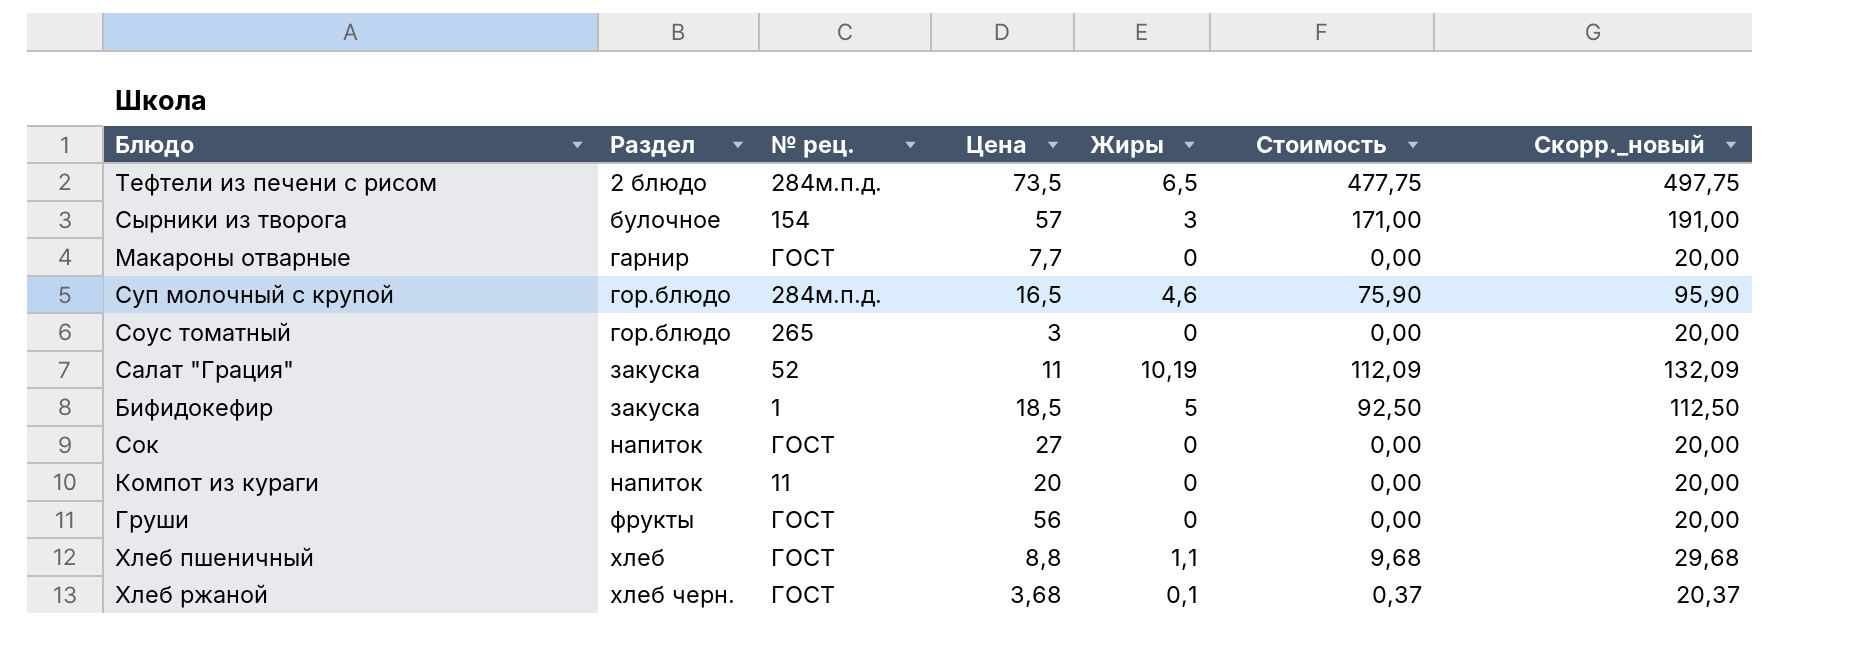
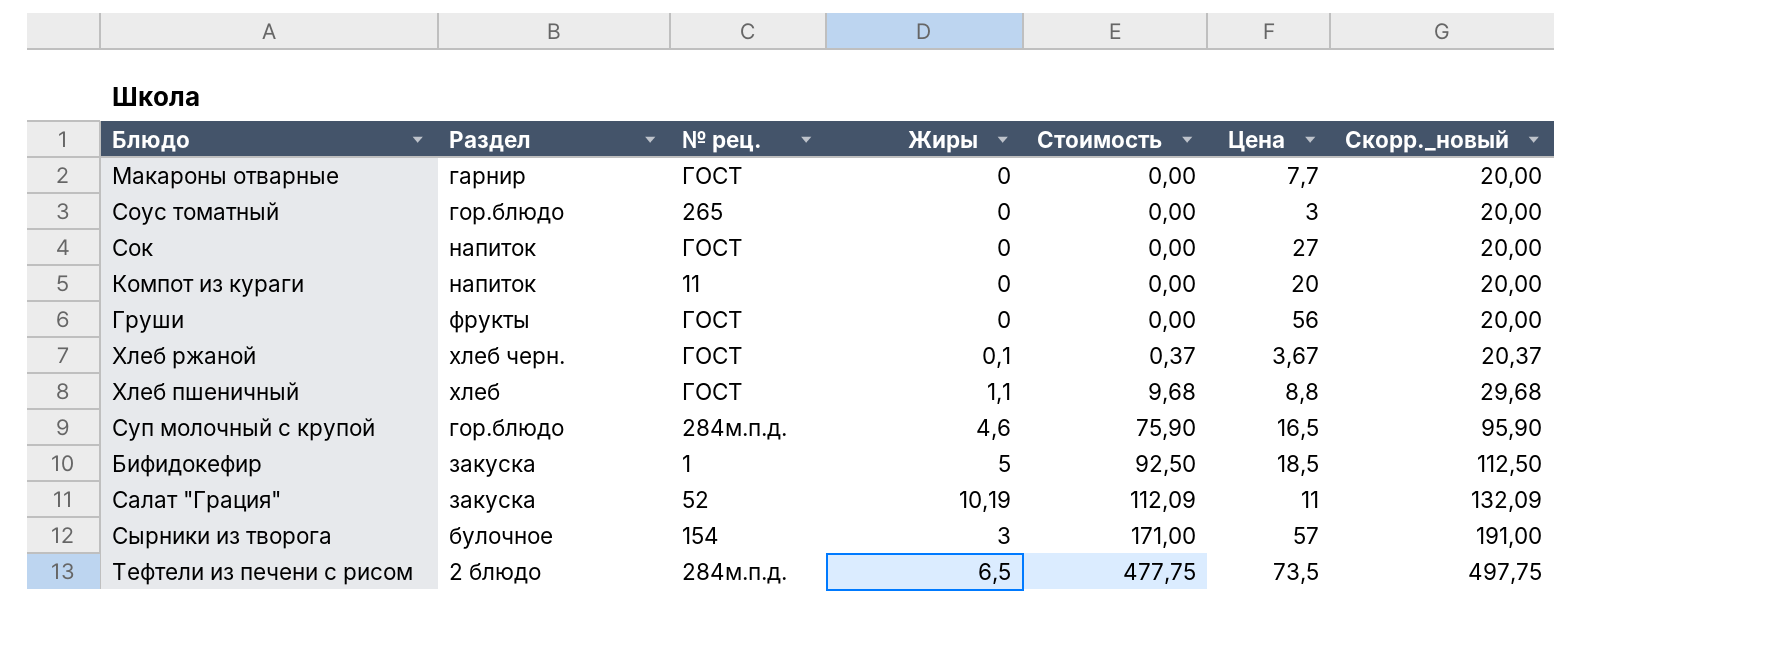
row order: Раздел ascending -> Стоимость ascending
column Цена | position: 4 -> 6
Хлеб ржаной | Цена: 3,68 -> 3,67

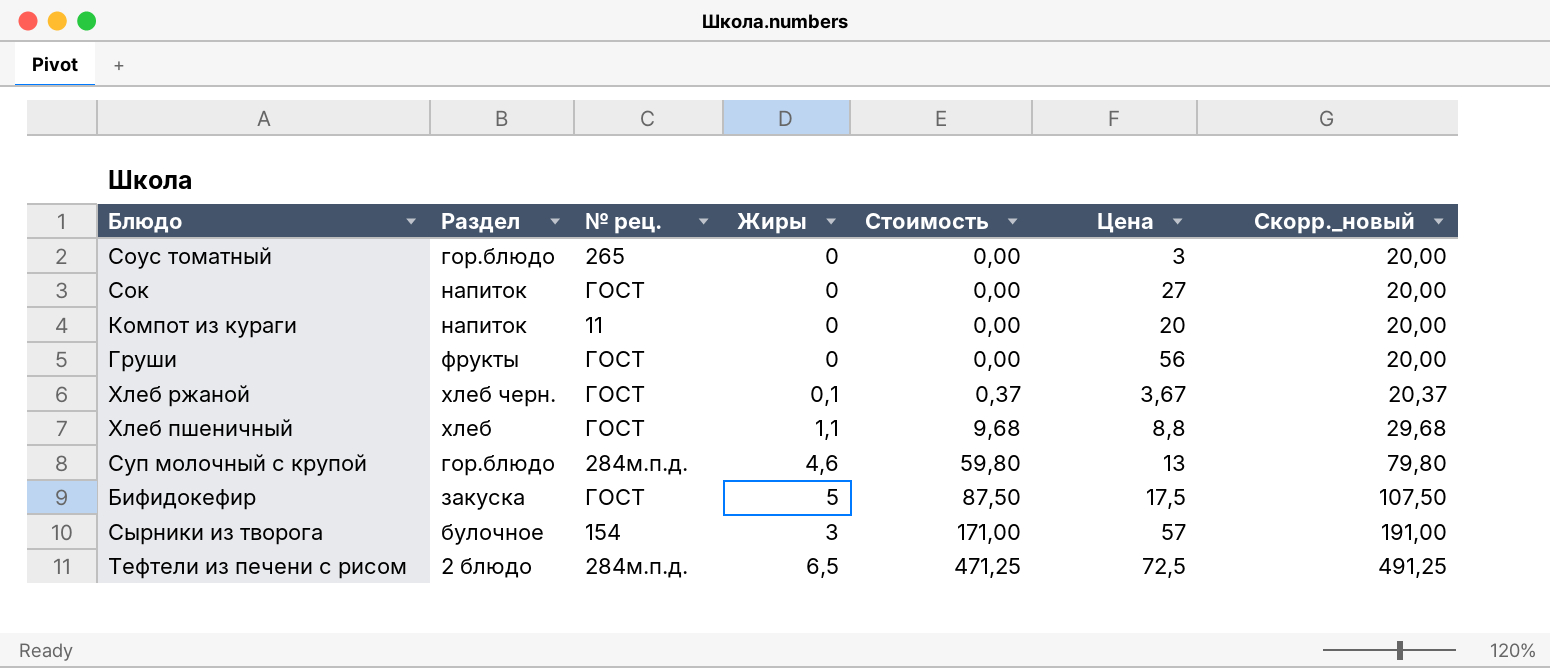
row Макароны отварные: гарнир | ГОСТ | 0 | 0,00 | 7,7 | 20,00 -> none
row Салат "Грация": закуска | 52 | 10,19 | 112,09 | 11 | 132,09 -> none
Суп молочный с крупой | Стоимость: 75,90 -> 59,80
Суп молочный с крупой | Цена: 16,5 -> 13
Суп молочный с крупой | Скорр._новый: 95,90 -> 79,80
Бифидокефир | № рец.: 1 -> ГОСТ
Бифидокефир | Стоимость: 92,50 -> 87,50
Бифидокефир | Цена: 18,5 -> 17,5
Бифидокефир | Скорр._новый: 112,50 -> 107,50
Тефтели из печени с рисом | Стоимость: 477,75 -> 471,25
Тефтели из печени с рисом | Цена: 73,5 -> 72,5
Тефтели из печени с рисом | Скорр._новый: 497,75 -> 491,25

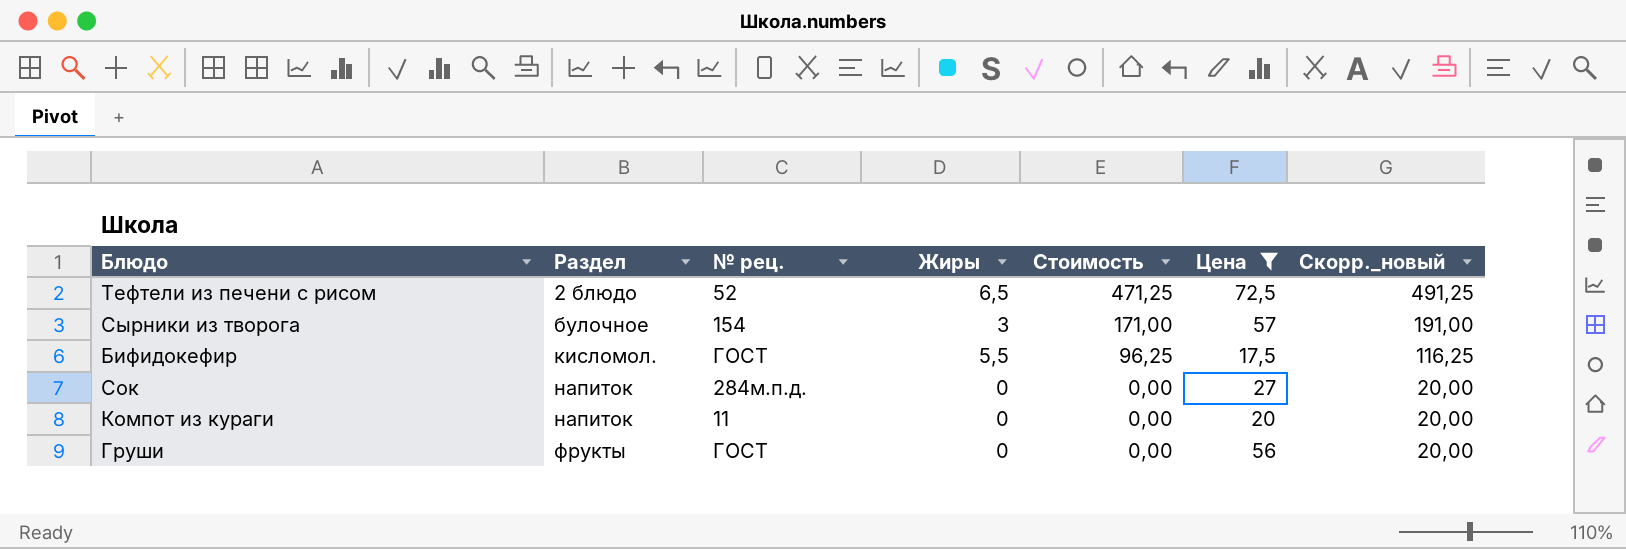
filter: none -> Цена >= 17,5
row order: Стоимость ascending -> Раздел ascending
Тефтели из печени с рисом | № рец.: 284м.п.д. -> 52
Бифидокефир | Раздел: закуска -> кисломол.
Бифидокефир | Жиры: 5 -> 5,5
Бифидокефир | Стоимость: 87,50 -> 96,25
Бифидокефир | Скорр._новый: 107,50 -> 116,25
Сок | № рец.: ГОСТ -> 284м.п.д.

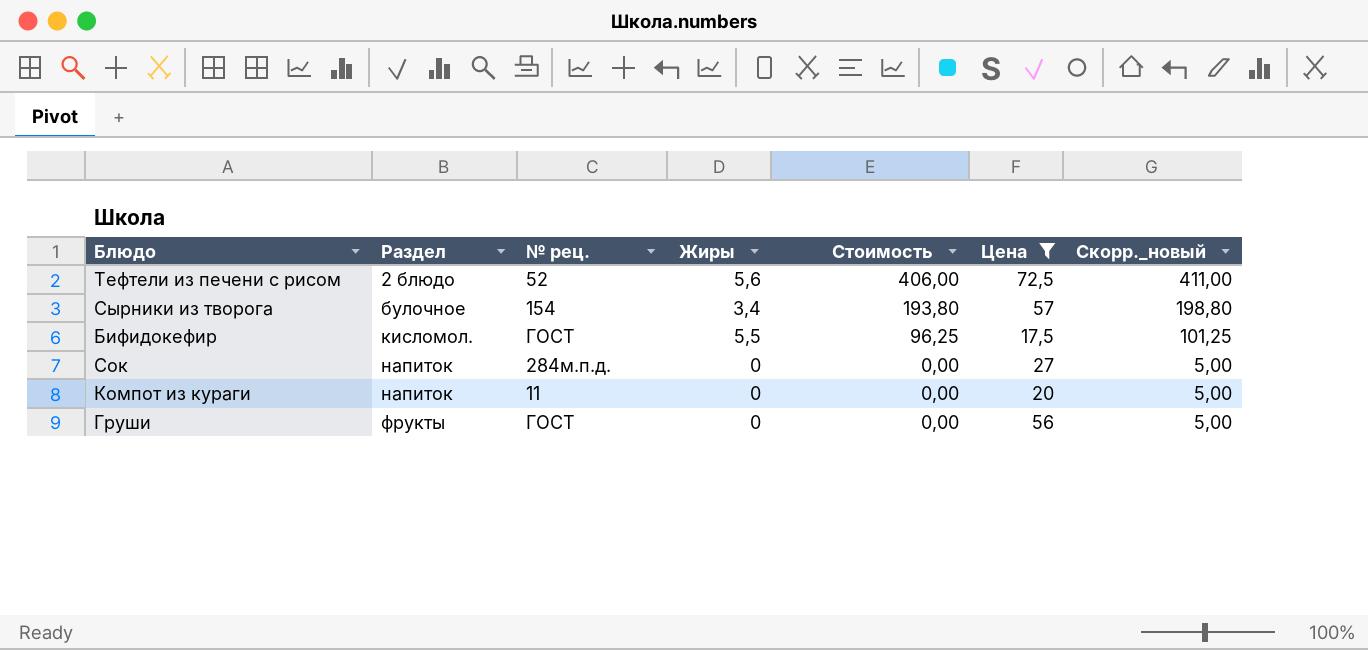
column Скорр._новый | formula: [Стоимость] + 20 -> [Стоимость] + 5
Тефтели из печени с рисом | Жиры: 6,5 -> 5,6
Тефтели из печени с рисом | Стоимость: 471,25 -> 406,00
Сырники из творога | Жиры: 3 -> 3,4
Сырники из творога | Стоимость: 171,00 -> 193,80

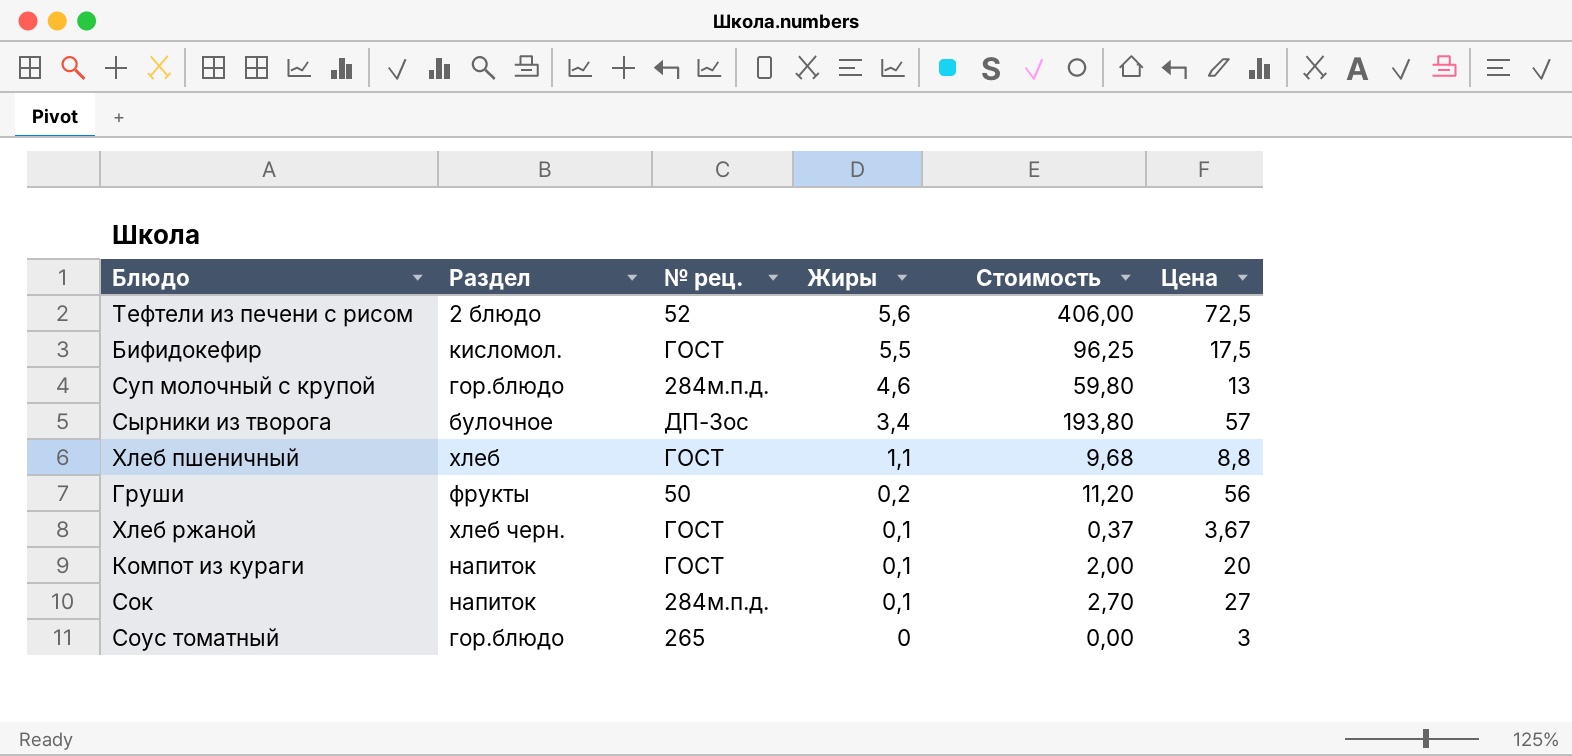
filter: Цена >= 17,5 -> none
row order: Раздел ascending -> Жиры descending
column Скорр._новый | formula: [Стоимость] + 5 -> none
Сырники из творога | № рец.: 154 -> ДП-3ос
Груши | № рец.: ГОСТ -> 50
Груши | Жиры: 0 -> 0,2
Груши | Стоимость: 0,00 -> 11,20
Компот из кураги | № рец.: 11 -> ГОСТ
Компот из кураги | Жиры: 0 -> 0,1
Компот из кураги | Стоимость: 0,00 -> 2,00
Сок | Жиры: 0 -> 0,1
Сок | Стоимость: 0,00 -> 2,70

